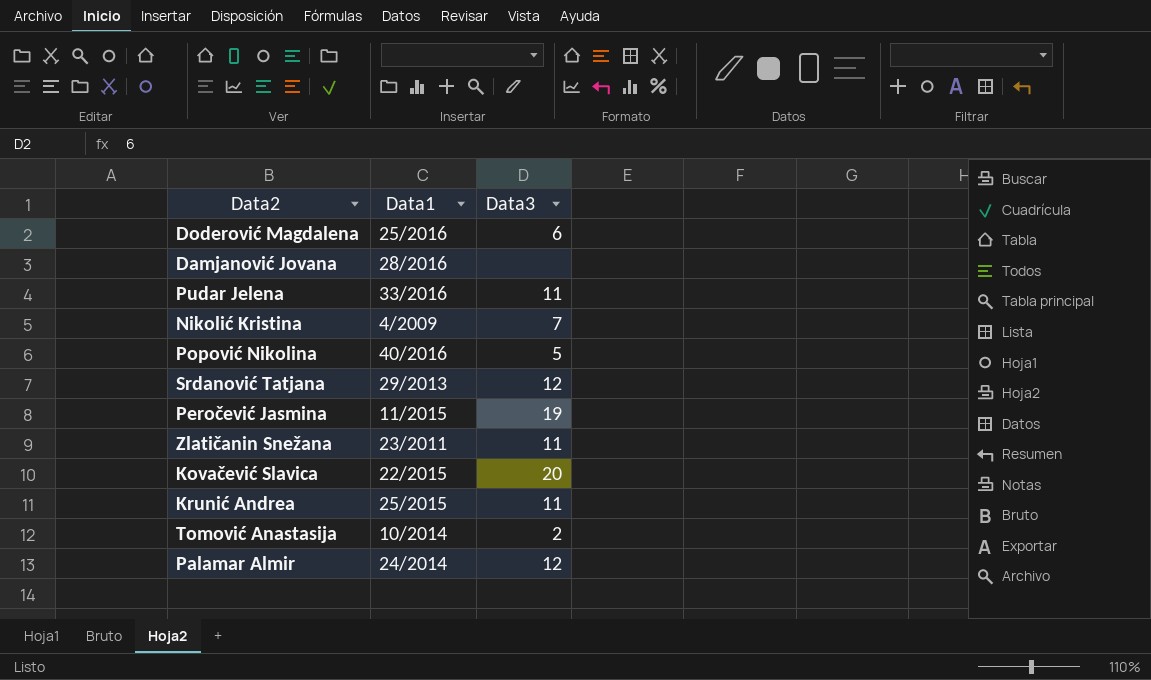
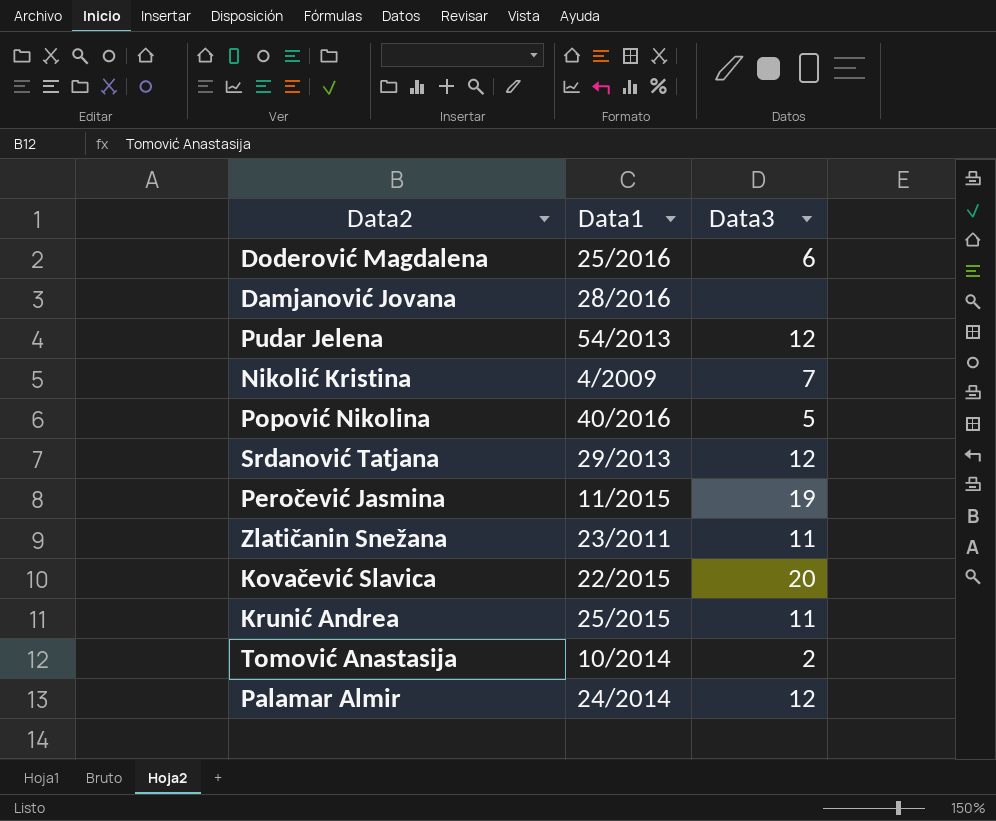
Pudar Jelena | Data1: 33/2016 -> 54/2013
Pudar Jelena | Data3: 11 -> 12

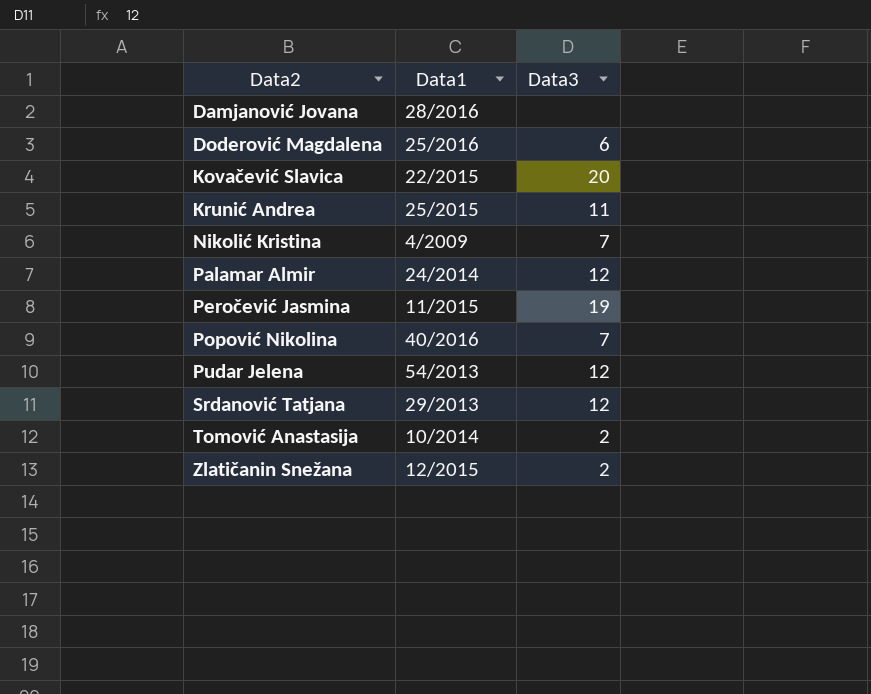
row order: none -> Data2 ascending
Popović Nikolina | Data3: 5 -> 7
Zlatičanin Snežana | Data1: 23/2011 -> 12/2015
Zlatičanin Snežana | Data3: 11 -> 2

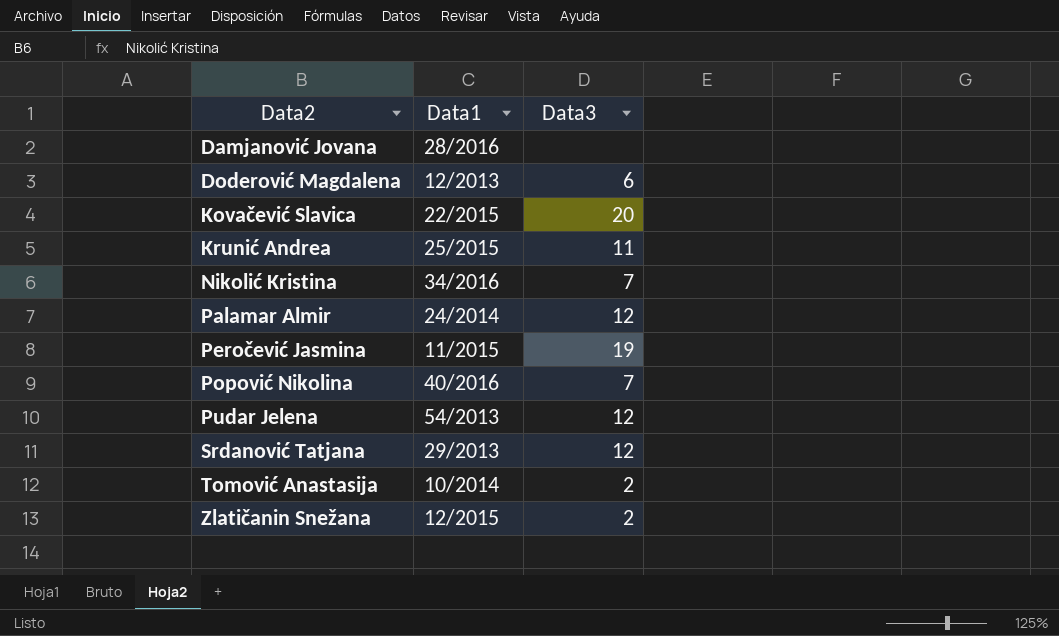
Doderović Magdalena | Data1: 25/2016 -> 12/2013
Nikolić Kristina | Data1: 4/2009 -> 34/2016

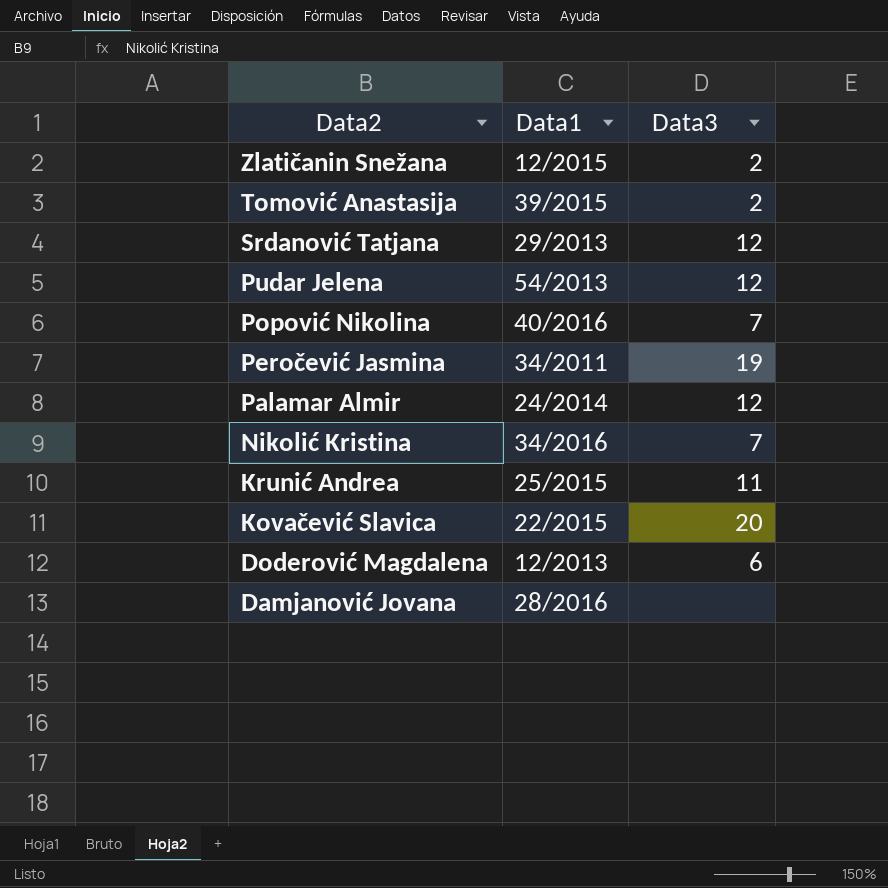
row order: Data2 ascending -> Data2 descending
Tomović Anastasija | Data1: 10/2014 -> 39/2015
Peročević Jasmina | Data1: 11/2015 -> 34/2011

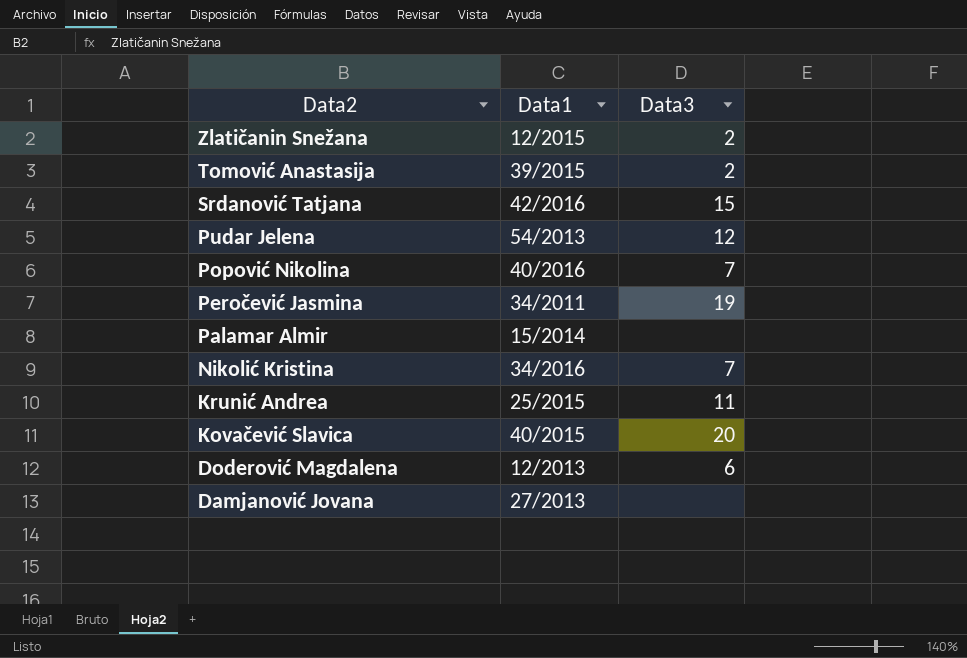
Srdanović Tatjana | Data1: 29/2013 -> 42/2016
Srdanović Tatjana | Data3: 12 -> 15
Palamar Almir | Data1: 24/2014 -> 15/2014
Palamar Almir | Data3: 12 -> none
Kovačević Slavica | Data1: 22/2015 -> 40/2015
Damjanović Jovana | Data1: 28/2016 -> 27/2013

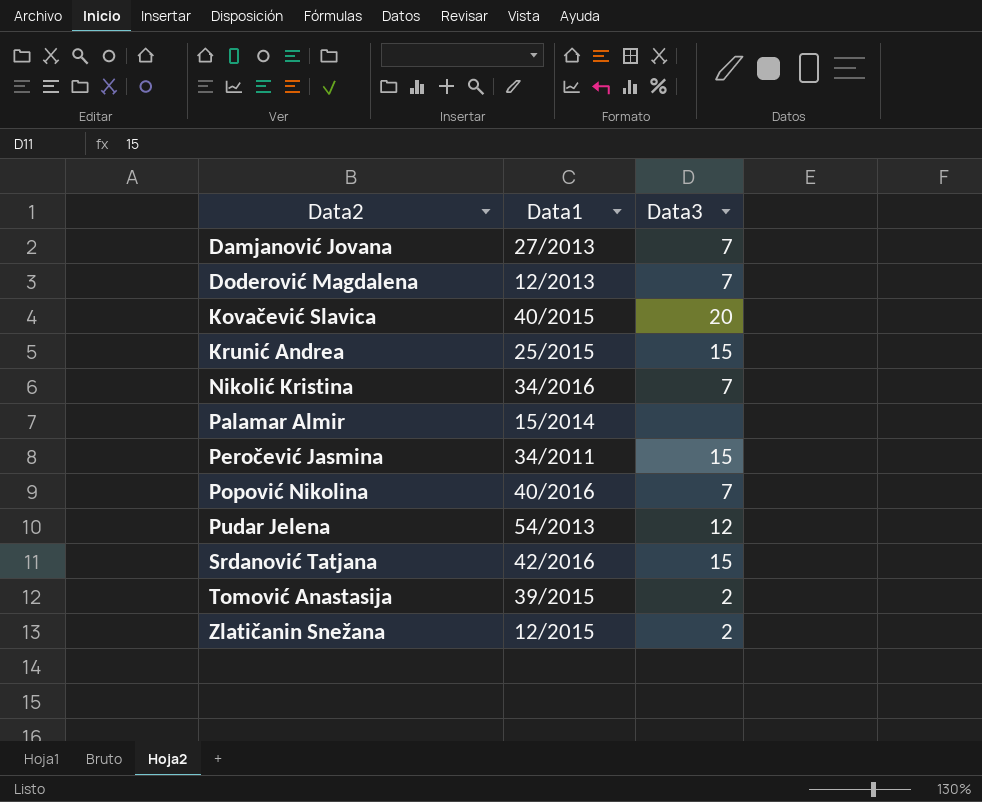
row order: Data2 descending -> Data2 ascending
Damjanović Jovana | Data3: none -> 7
Doderović Magdalena | Data3: 6 -> 7
Krunić Andrea | Data3: 11 -> 15
Peročević Jasmina | Data3: 19 -> 15

